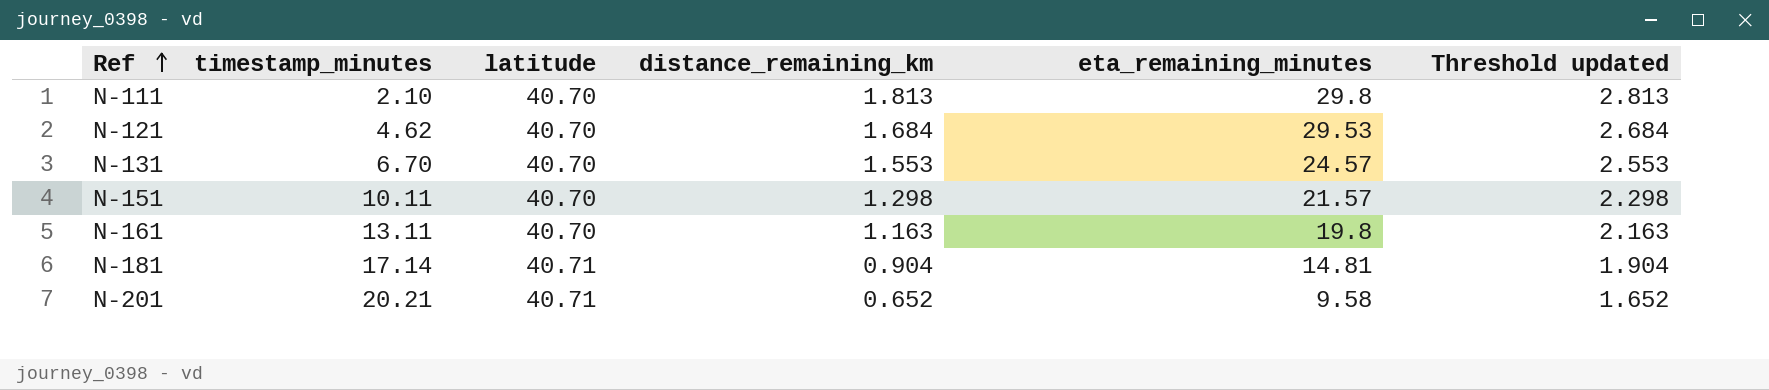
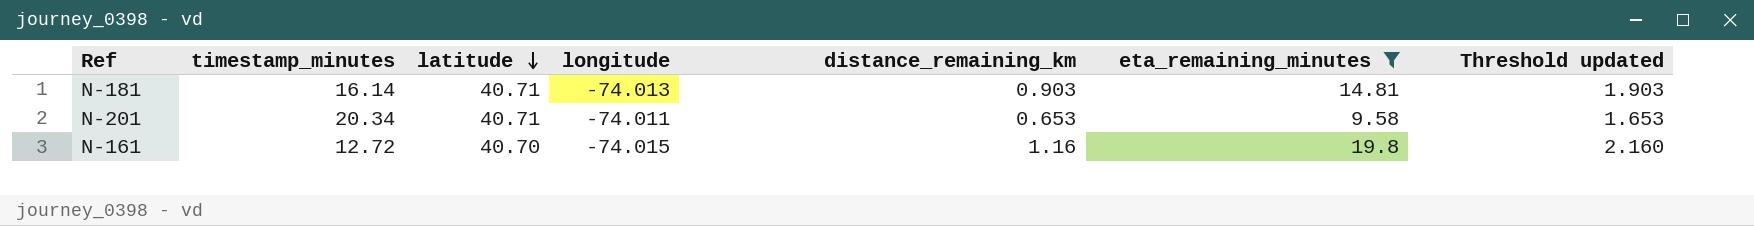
filter: none -> eta_remaining_minutes <= 19.8
row order: Ref ascending -> latitude descending
column longitude | position: none -> 4
N-181 | timestamp_minutes: 17.14 -> 16.14
N-181 | distance_remaining_km: 0.904 -> 0.903
N-181 | Threshold updated: 1.904 -> 1.903
N-201 | timestamp_minutes: 20.21 -> 20.34
N-201 | distance_remaining_km: 0.652 -> 0.653
N-201 | Threshold updated: 1.652 -> 1.653
N-161 | timestamp_minutes: 13.11 -> 12.72
N-161 | distance_remaining_km: 1.163 -> 1.16
N-161 | Threshold updated: 2.163 -> 2.160

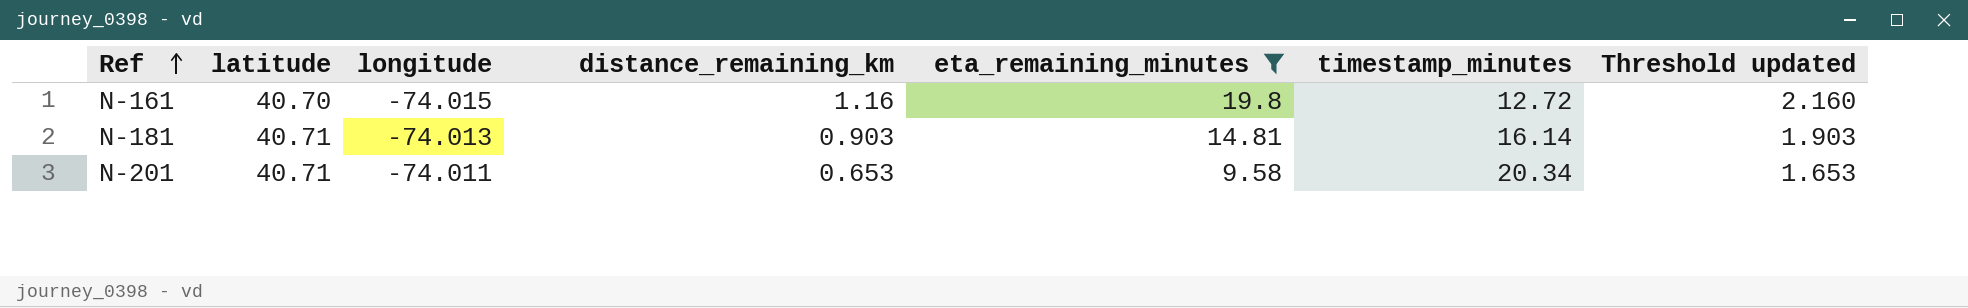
row order: latitude descending -> Ref ascending
column timestamp_minutes | position: 2 -> 6

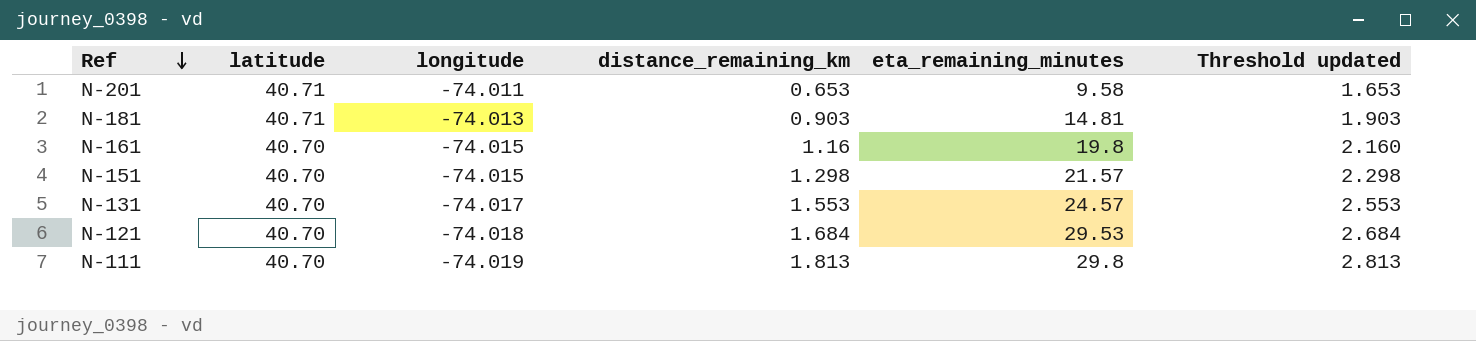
filter: eta_remaining_minutes <= 19.8 -> none
row order: Ref ascending -> Ref descending
column timestamp_minutes | position: 6 -> none

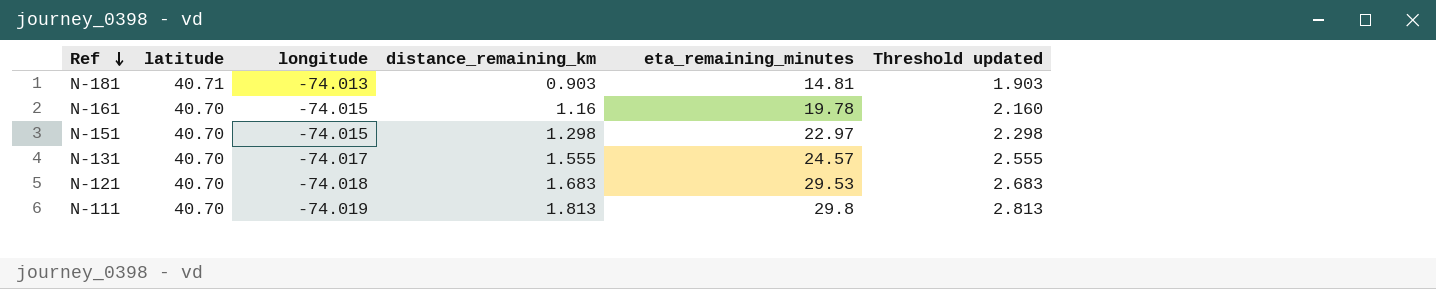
row N-201: 40.71 | -74.011 | 0.653 | 9.58 | 1.653 -> none
N-161 | eta_remaining_minutes: 19.8 -> 19.78
N-151 | eta_remaining_minutes: 21.57 -> 22.97
N-131 | distance_remaining_km: 1.553 -> 1.555
N-131 | Threshold updated: 2.553 -> 2.555
N-121 | distance_remaining_km: 1.684 -> 1.683
N-121 | Threshold updated: 2.684 -> 2.683

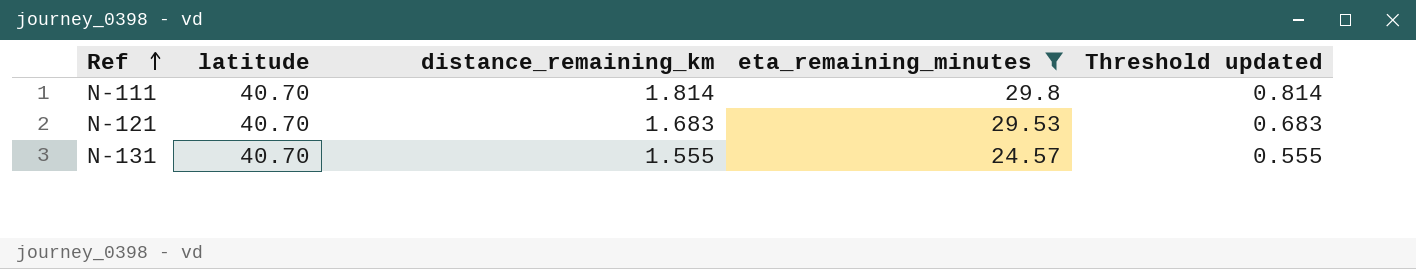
filter: none -> eta_remaining_minutes >= 24.57
row order: Ref descending -> Ref ascending
column longitude | position: 3 -> none
column Threshold updated | formula: [distance_remaining_km] + 1 -> [distance_remaining_km] - 1
N-111 | distance_remaining_km: 1.813 -> 1.814

